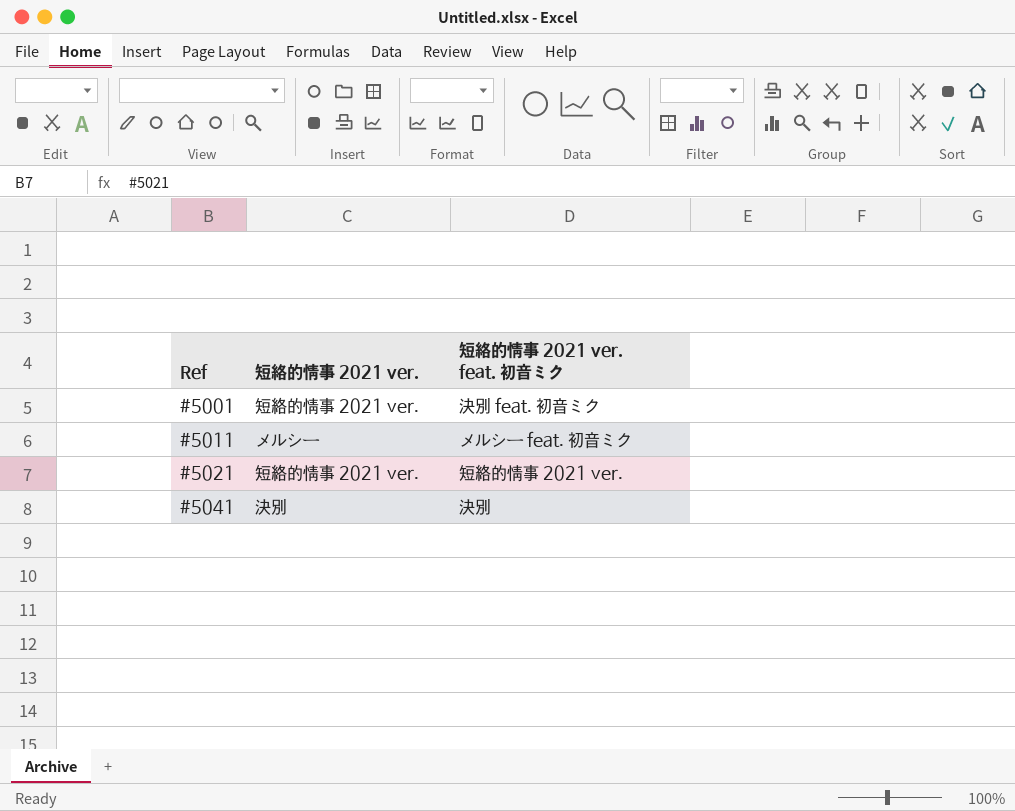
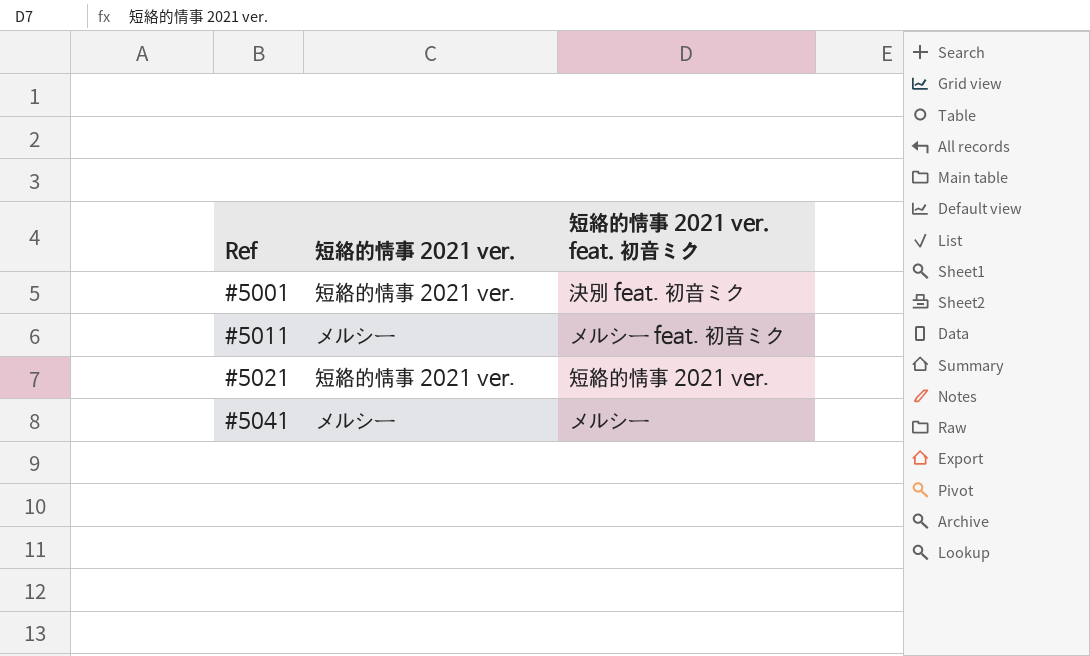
#5041 | 短絡的情事 2021 ver.: 決別 -> メルシー
#5041 | 短絡的情事 2021 ver. feat. 初音ミク: 決別 -> メルシー

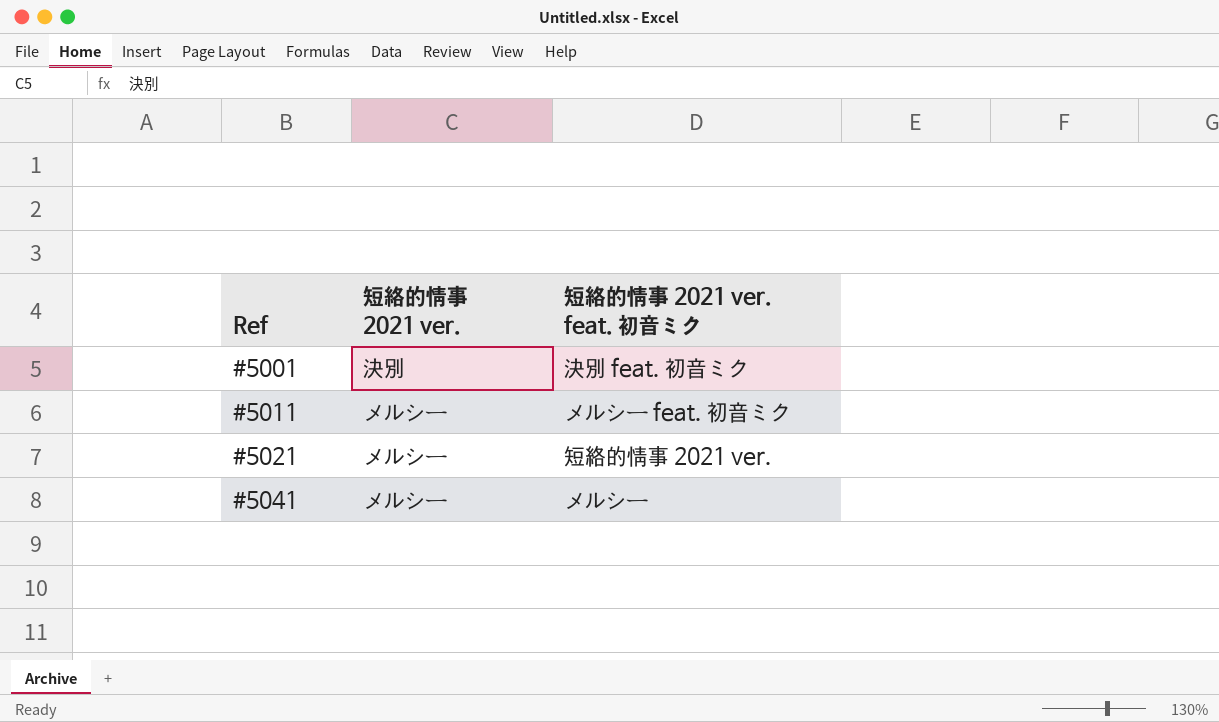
#5001 | 短絡的情事 2021 ver.: 短絡的情事 2021 ver. -> 決別
#5021 | 短絡的情事 2021 ver.: 短絡的情事 2021 ver. -> メルシー

